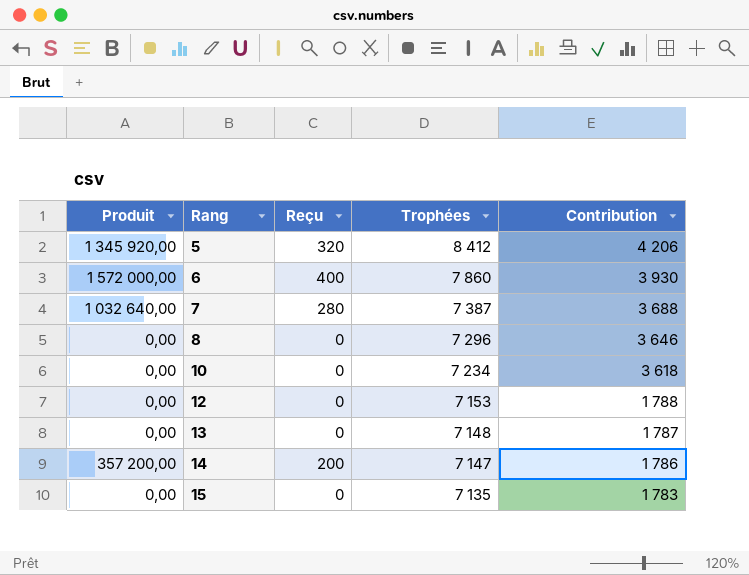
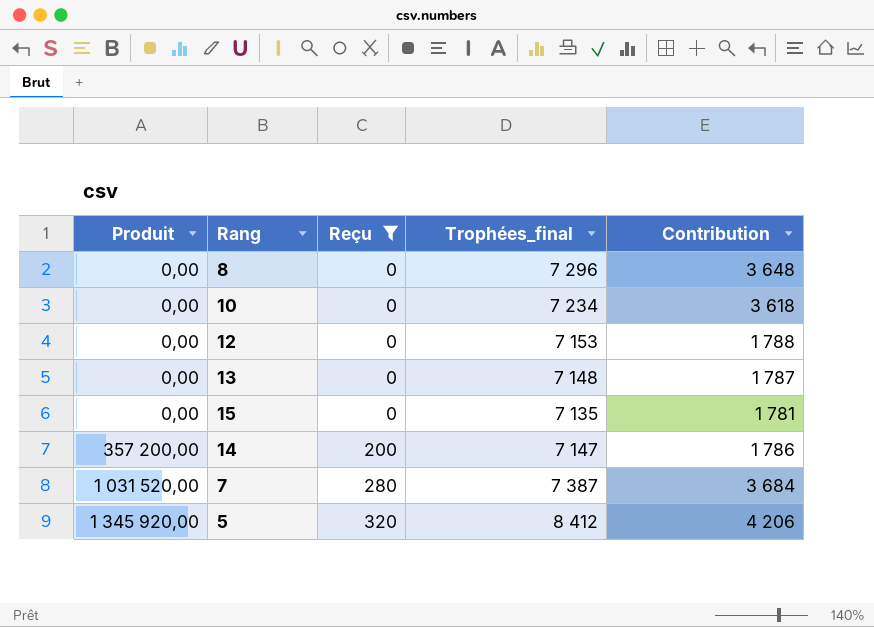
filter: none -> Reçu != 400
row order: Rang ascending -> Produit ascending
column name: Trophées -> Trophées_final
8 | Contribution: 3 646 -> 3 648
15 | Contribution: 1 783 -> 1 781
7 | Produit: 1 032 640,00 -> 1 031 520,00
7 | Contribution: 3 688 -> 3 684

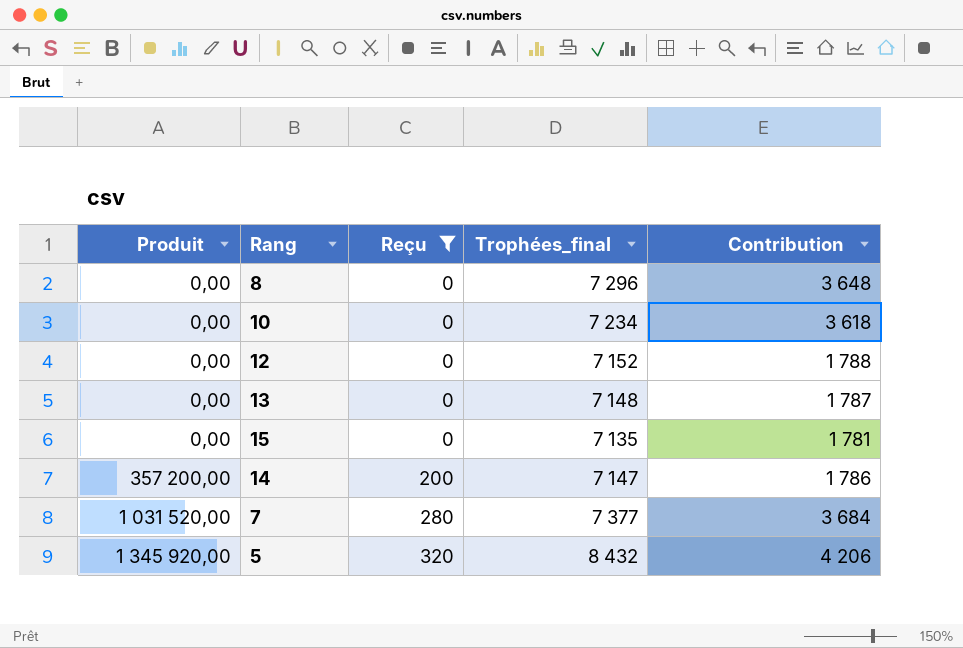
12 | Trophées_final: 7 153 -> 7 152
7 | Trophées_final: 7 387 -> 7 377
5 | Trophées_final: 8 412 -> 8 432

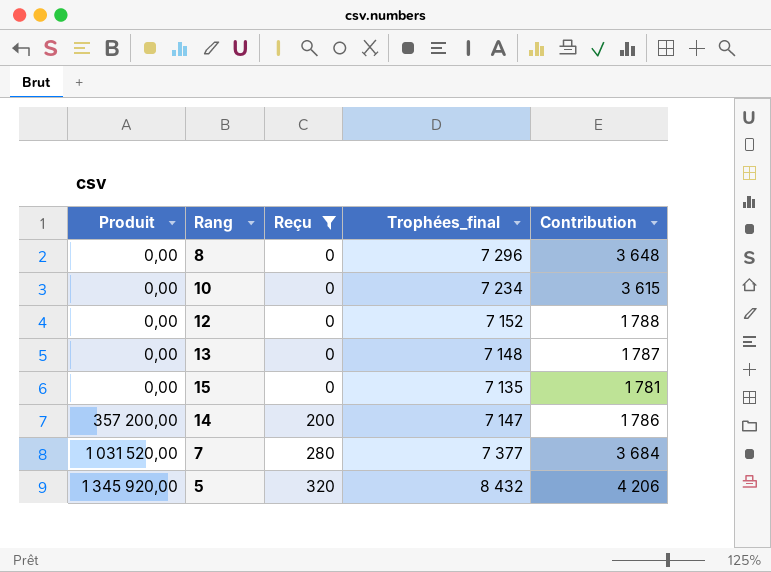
10 | Contribution: 3 618 -> 3 615

